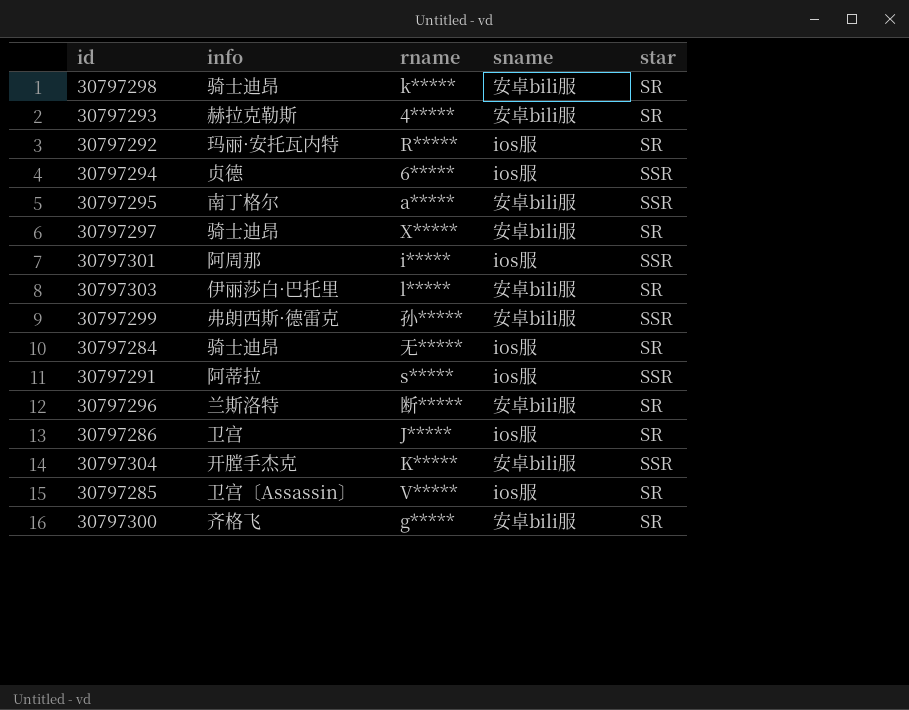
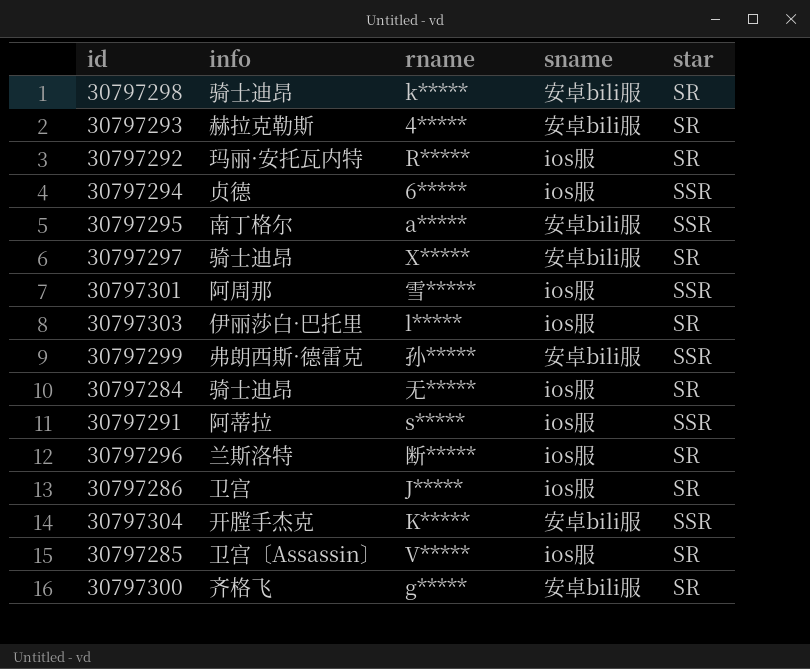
30797301 | rname: i***** -> 雪*****
30797303 | sname: 安卓bili服 -> ios服
30797296 | sname: 安卓bili服 -> ios服

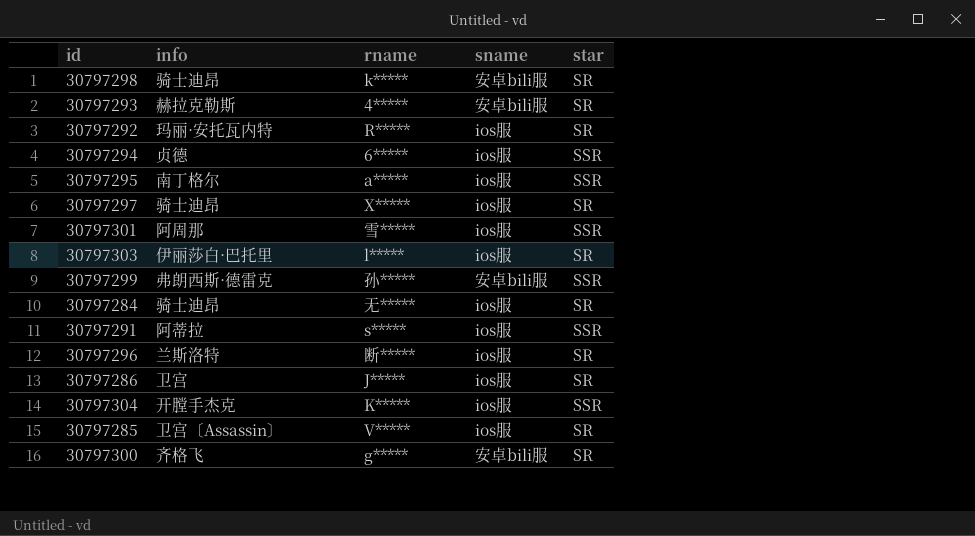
30797295 | sname: 安卓bili服 -> ios服
30797297 | sname: 安卓bili服 -> ios服
30797304 | sname: 安卓bili服 -> ios服

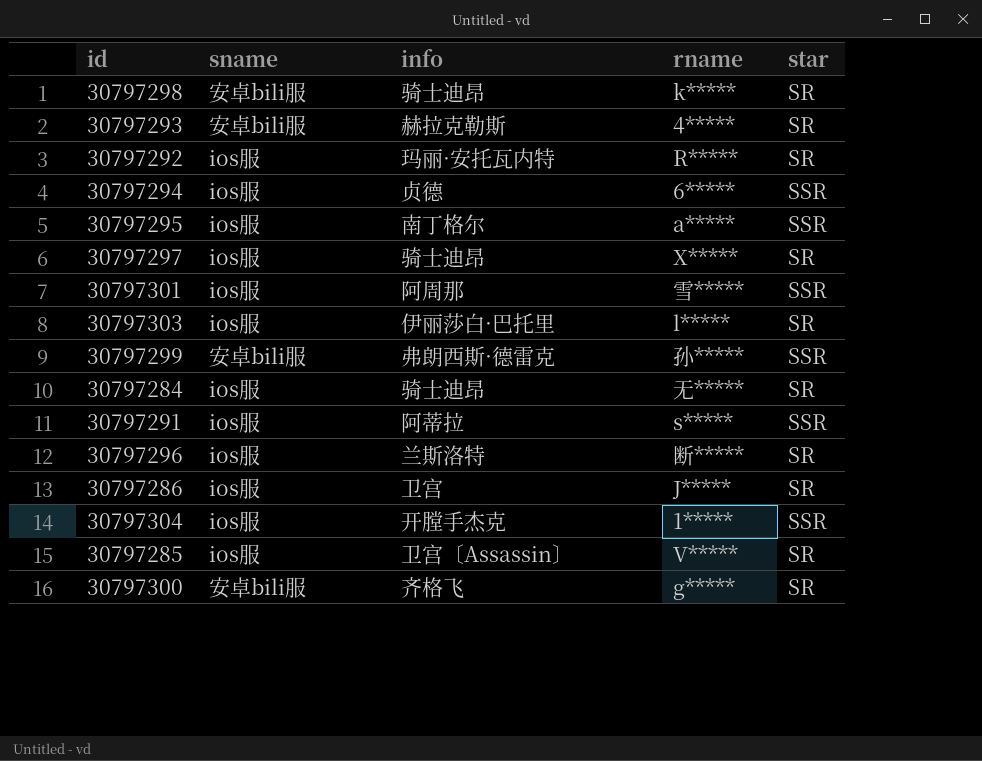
column sname | position: 4 -> 2
30797304 | rname: K***** -> 1*****

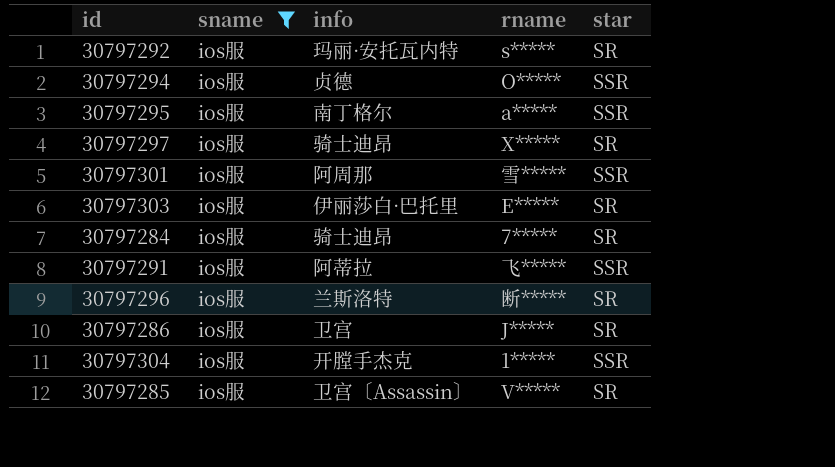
filter: none -> sname = ios服
30797292 | rname: R***** -> s*****
30797294 | rname: 6***** -> O*****
30797303 | rname: l***** -> E*****
30797284 | rname: 无***** -> 7*****
30797291 | rname: s***** -> 飞*****

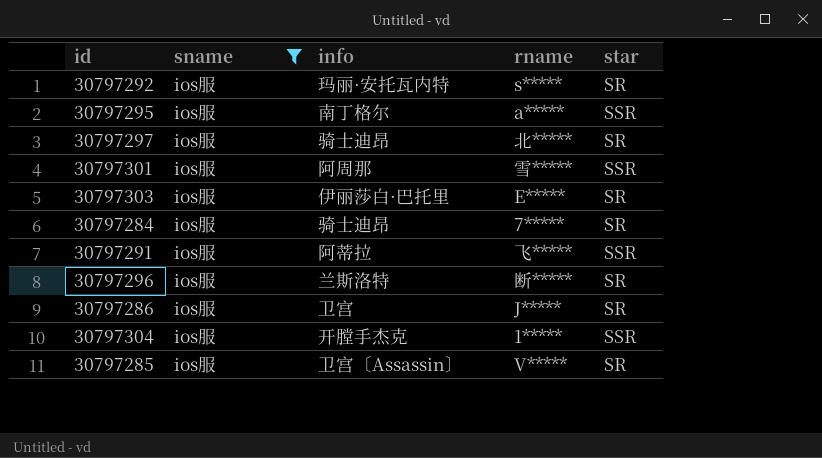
row 30797294: ios服 | 贞德 | O***** | SSR -> none
30797297 | rname: X***** -> 北*****

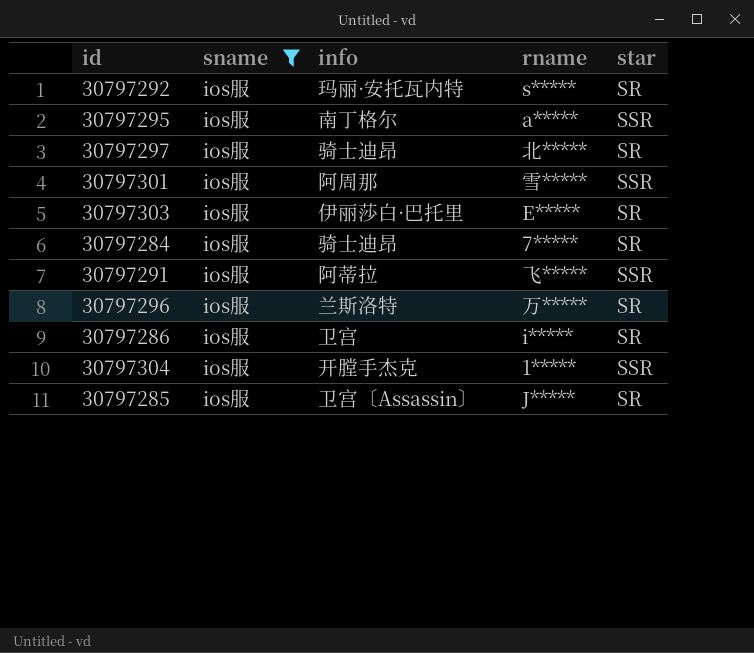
30797296 | rname: 断***** -> 万*****
30797286 | rname: J***** -> i*****
30797285 | rname: V***** -> J*****

